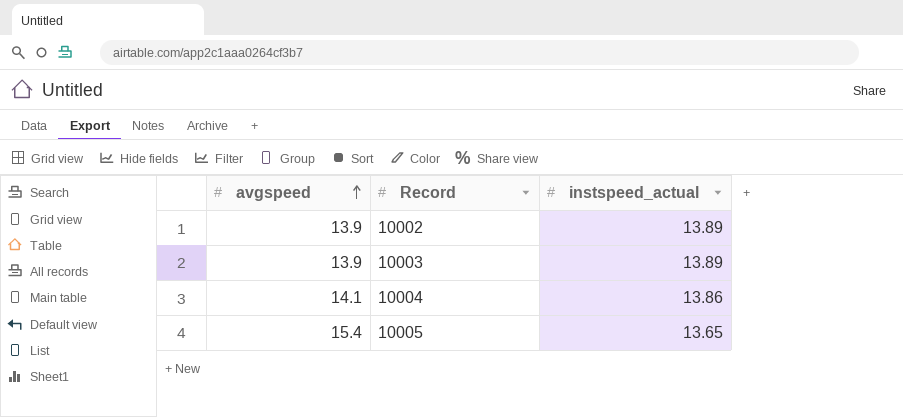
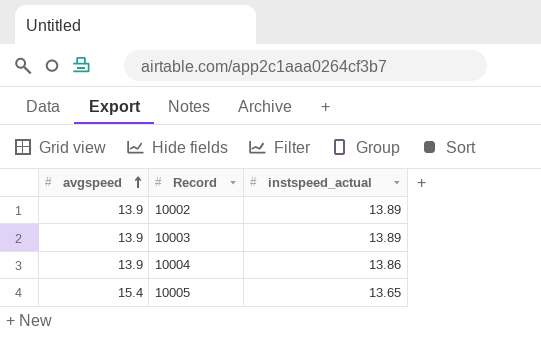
10004 | avgspeed: 14.1 -> 13.9

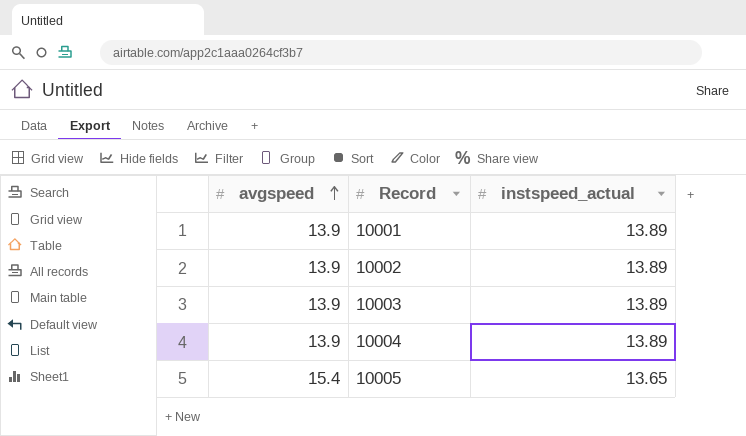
row 10001: none -> 13.9 | 13.89
10004 | instspeed_actual: 13.86 -> 13.89

